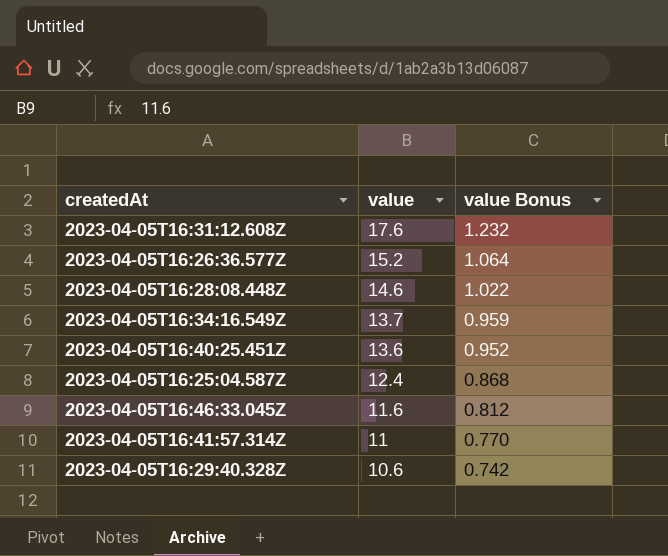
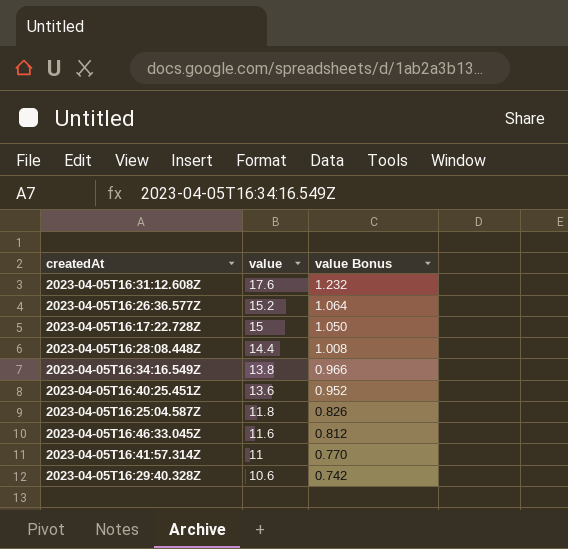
row 2023-04-05T16:17:22.728Z: none -> 15 | 1.050
2023-04-05T16:28:08.448Z | value: 14.6 -> 14.4
2023-04-05T16:28:08.448Z | value Bonus: 1.022 -> 1.008
2023-04-05T16:34:16.549Z | value: 13.7 -> 13.8
2023-04-05T16:34:16.549Z | value Bonus: 0.959 -> 0.966
2023-04-05T16:25:04.587Z | value: 12.4 -> 11.8
2023-04-05T16:25:04.587Z | value Bonus: 0.868 -> 0.826

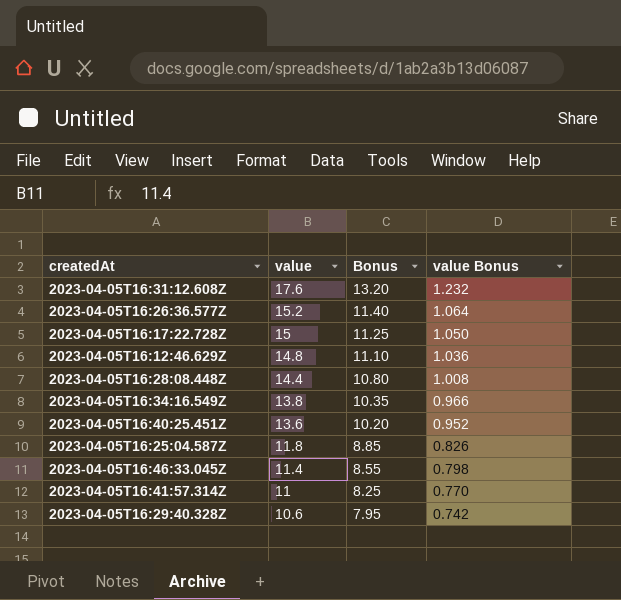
column Bonus | formula: none -> [value] * 0.75
row 2023-04-05T16:12:46.629Z: none -> 14.8 | 11.10 | 1.036
2023-04-05T16:46:33.045Z | value: 11.6 -> 11.4
2023-04-05T16:46:33.045Z | value Bonus: 0.812 -> 0.798

